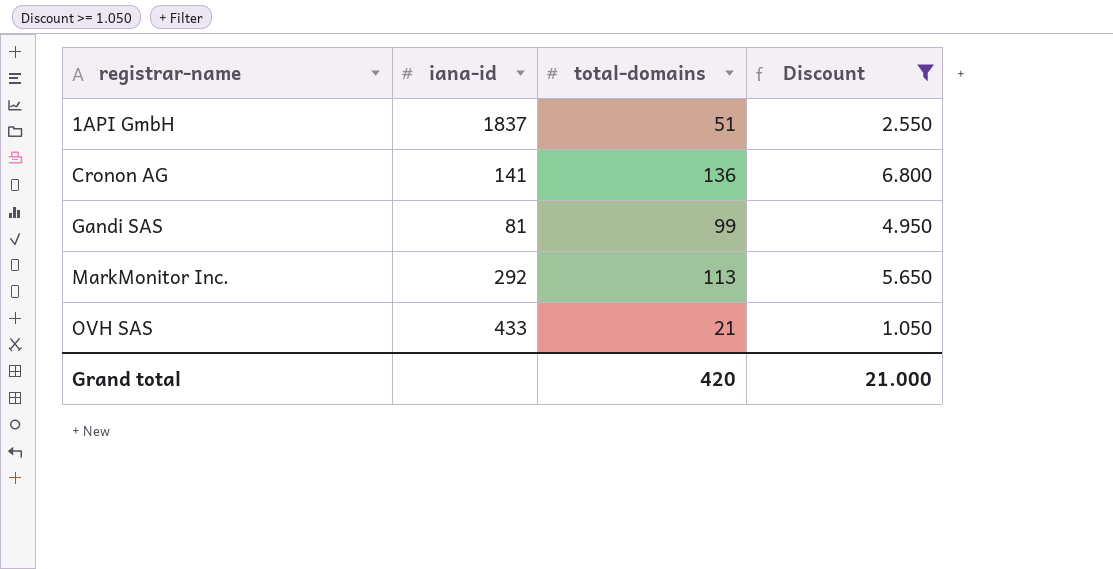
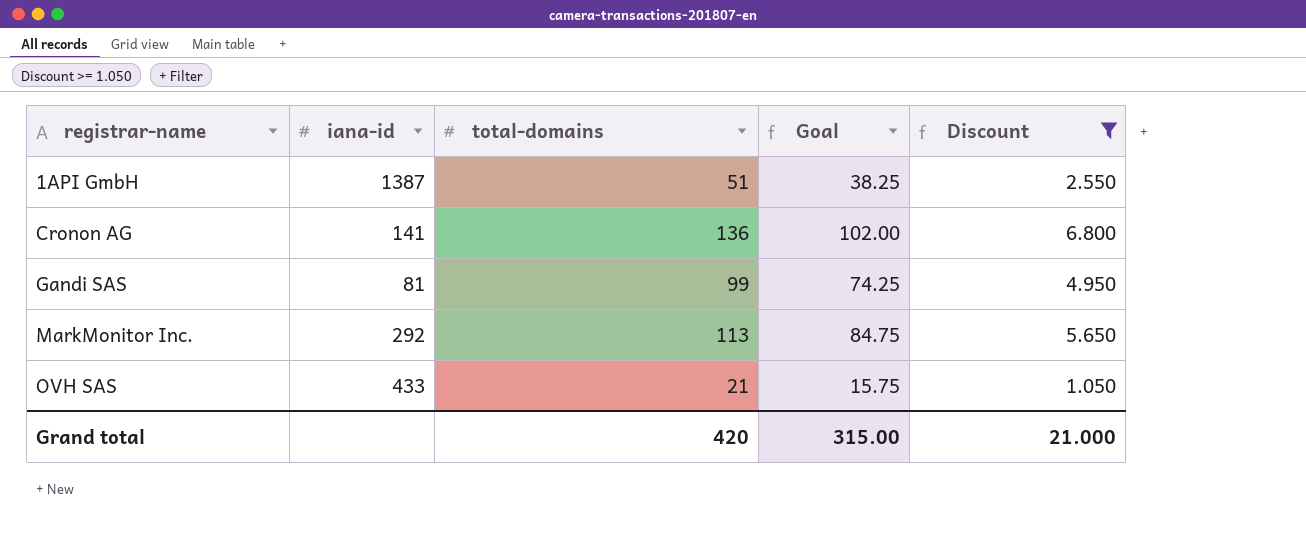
column Goal | formula: none -> [total-domains] * 0.75
1API GmbH | iana-id: 1837 -> 1387

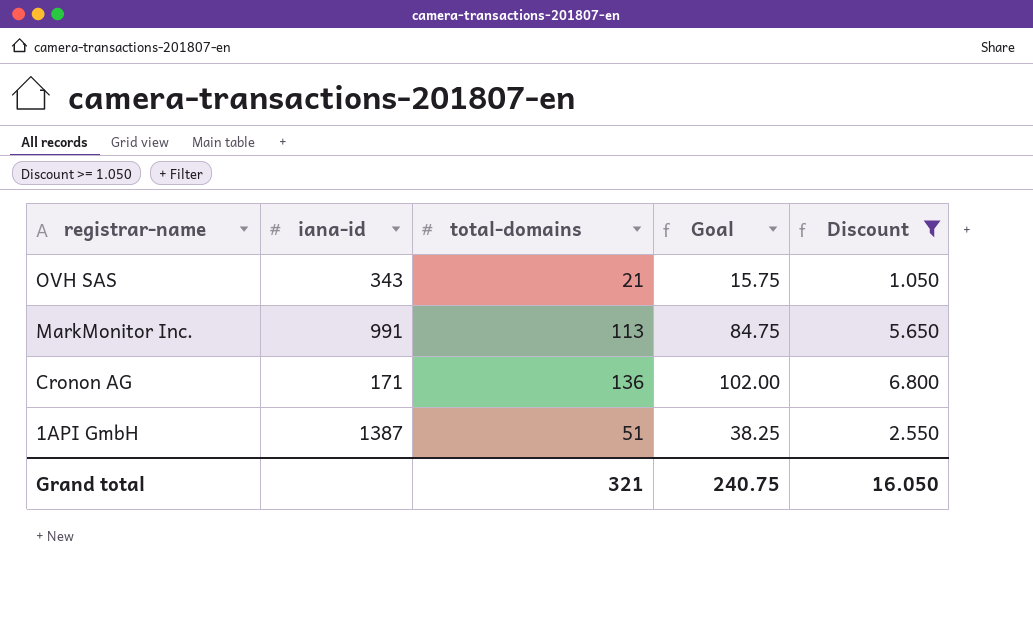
row order: registrar-name ascending -> registrar-name descending
row Gandi SAS: 81 | 99 | 74.25 | 4.950 -> none
OVH SAS | iana-id: 433 -> 343
MarkMonitor Inc. | iana-id: 292 -> 991
Cronon AG | iana-id: 141 -> 171
Grand total | total-domains: 420 -> 321
Grand total | Goal: 315.00 -> 240.75
Grand total | Discount: 21.000 -> 16.050

